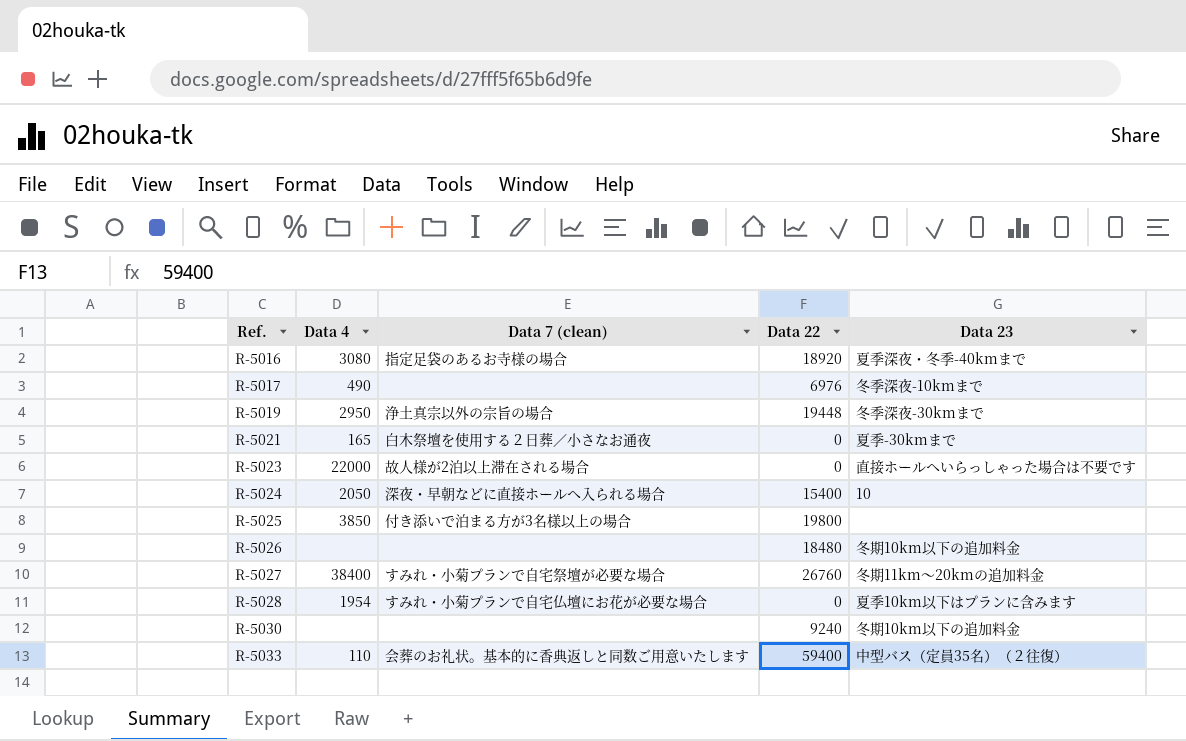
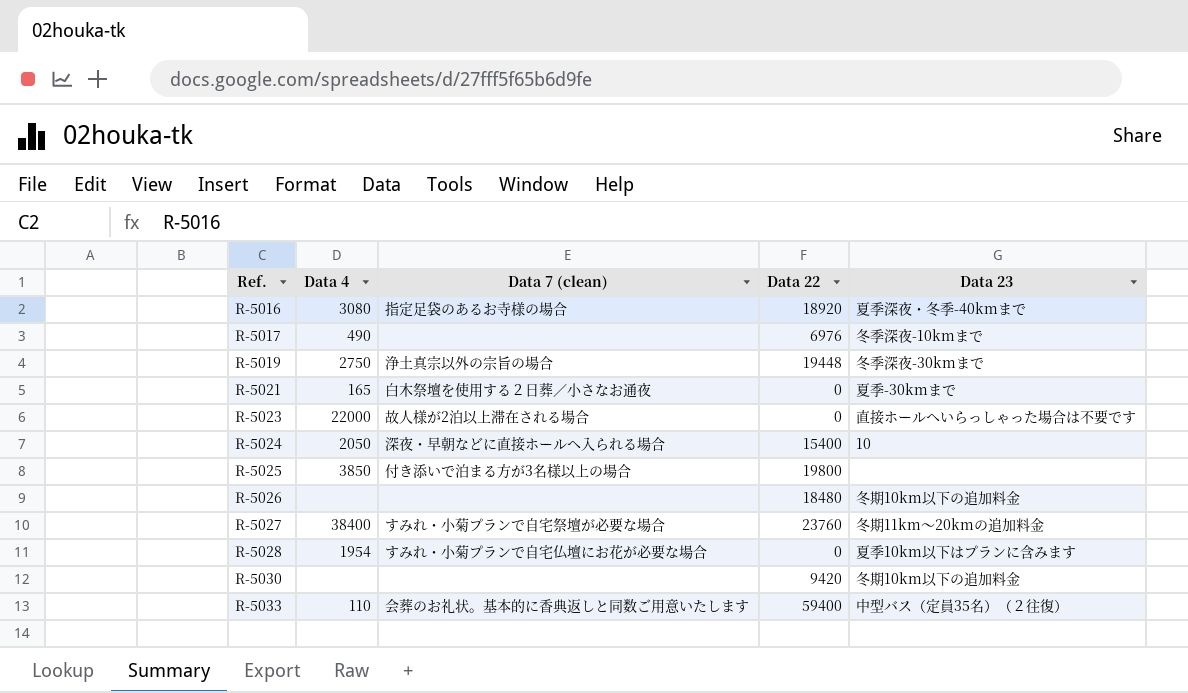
R-5019 | Data 4: 2950 -> 2750
R-5027 | Data 22: 26760 -> 23760
R-5030 | Data 22: 9240 -> 9420

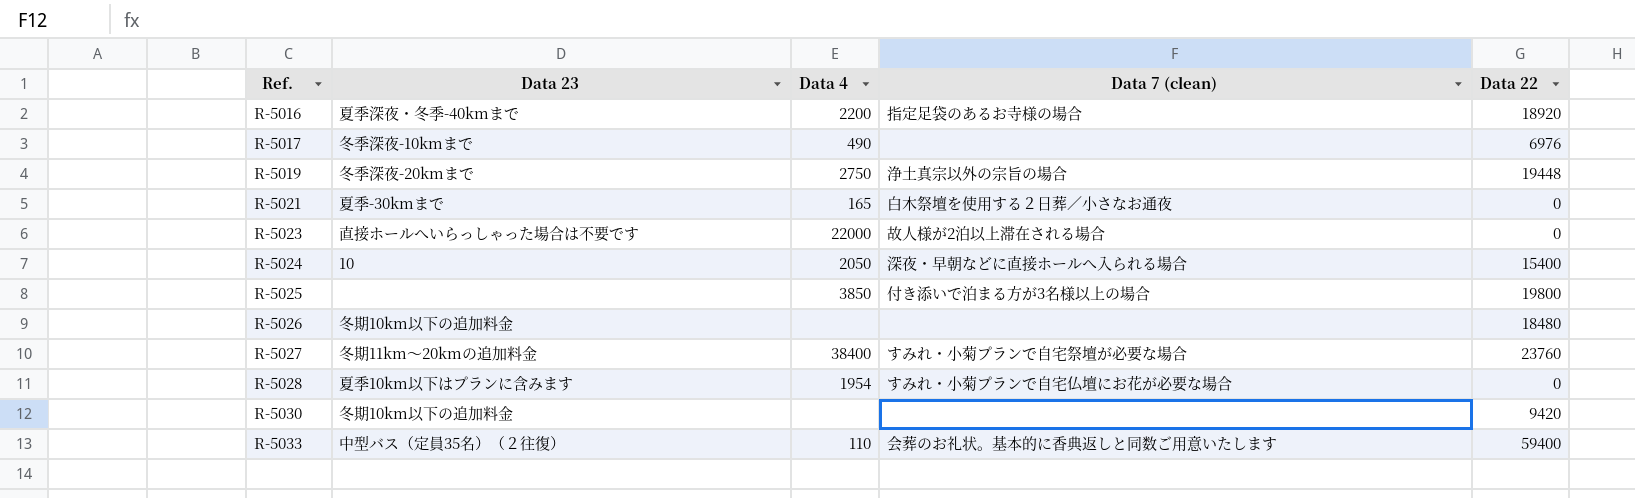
column Data 23 | position: 5 -> 2
R-5016 | Data 4: 3080 -> 2200
R-5019 | Data 23: 冬季深夜-30kmまで -> 冬季深夜-20kmまで

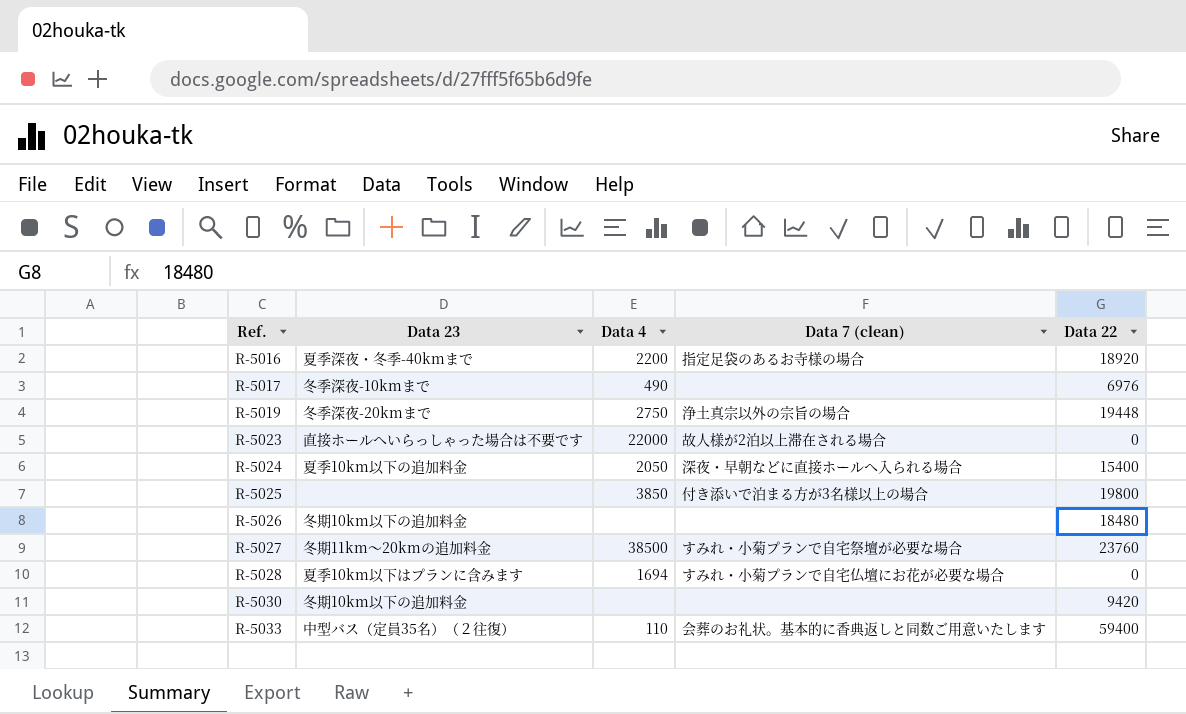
row R-5021: 夏季-30kmまで | 165 | 白木祭壇を使用する２日葬／小さなお通夜 | 0 -> none
R-5024 | Data 23: 10 -> 夏季10km以下の追加料金
R-5027 | Data 4: 38400 -> 38500
R-5028 | Data 4: 1954 -> 1694

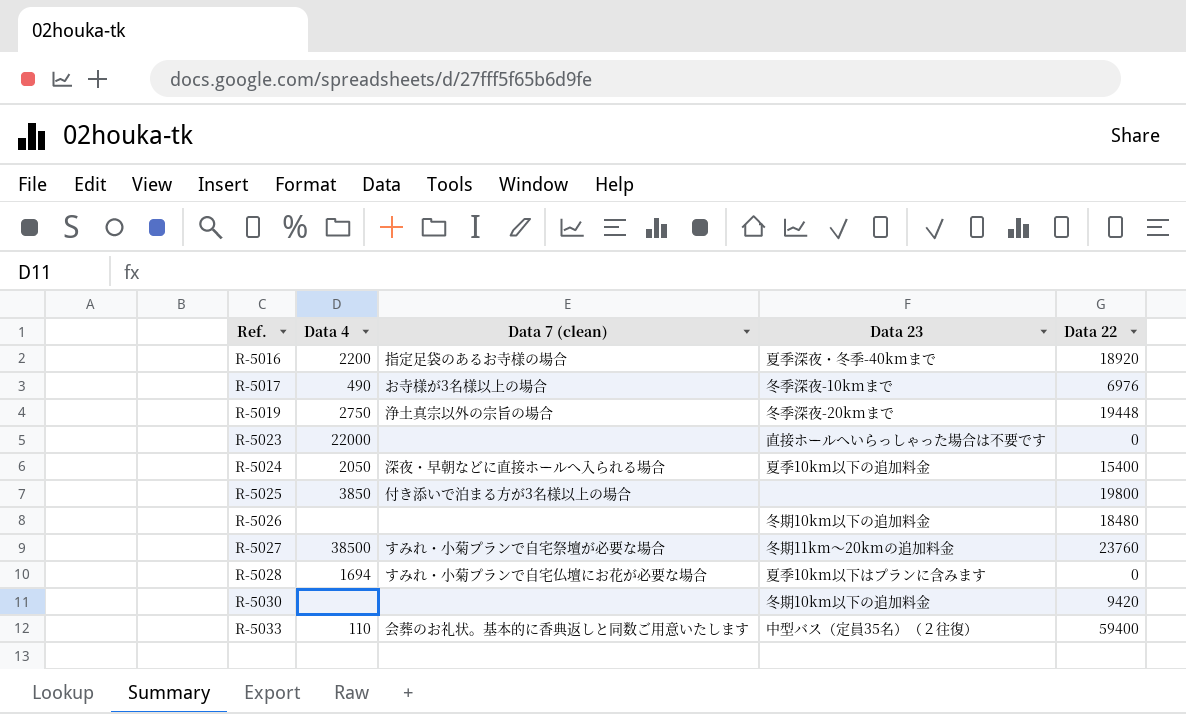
column Data 23 | position: 2 -> 4
R-5017 | Data 7 (clean): none -> お寺様が3名様以上の場合
R-5023 | Data 7 (clean): 故人様が2泊以上滞在される場合 -> none

